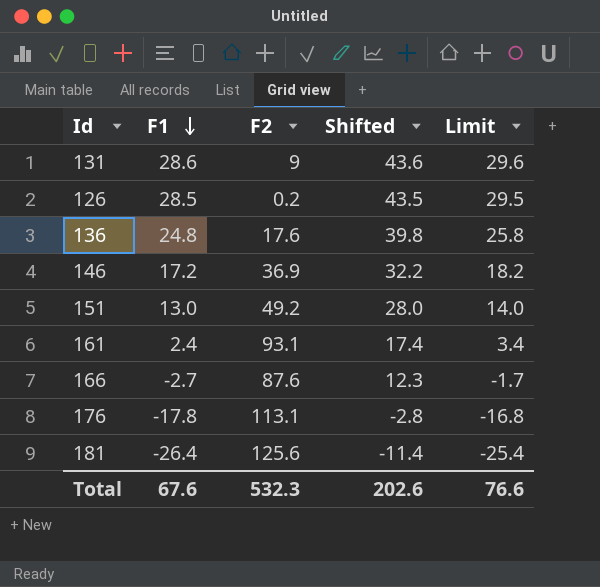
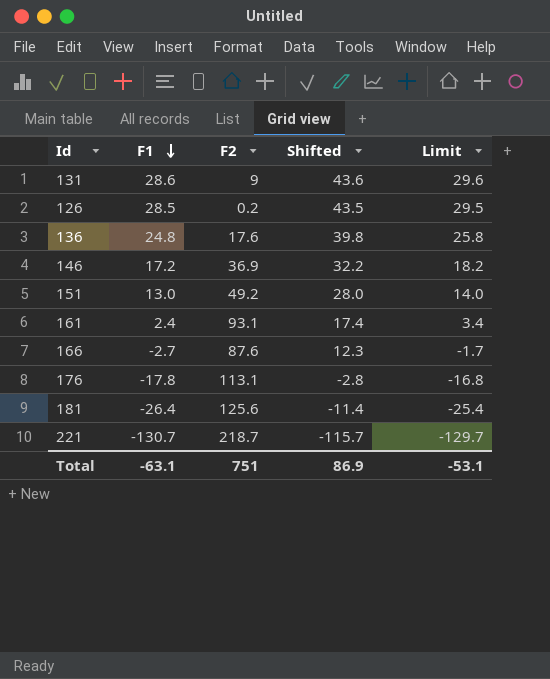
row 221: none -> -130.7 | 218.7 | -115.7 | -129.7
Total | F1: 67.6 -> -63.1
Total | F2: 532.3 -> 751
Total | Shifted: 202.6 -> 86.9
Total | Limit: 76.6 -> -53.1

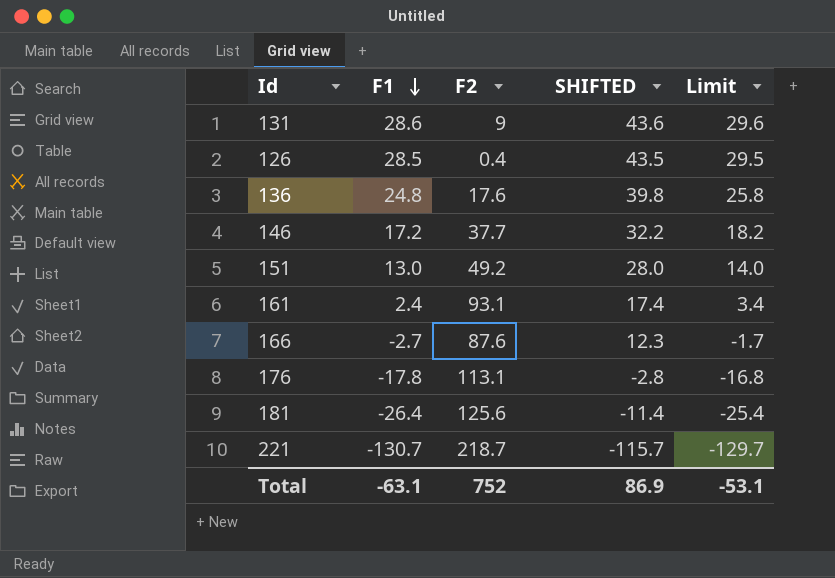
column name: Shifted -> SHIFTED
126 | F2: 0.2 -> 0.4
146 | F2: 36.9 -> 37.7
Total | F2: 751 -> 752

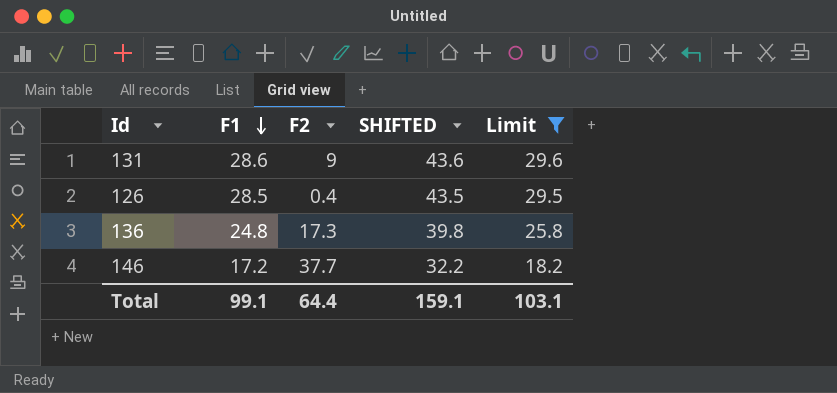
filter: none -> Limit >= 18.2
136 | F2: 17.6 -> 17.3
Total | F1: -63.1 -> 99.1
Total | F2: 752 -> 64.4
Total | SHIFTED: 86.9 -> 159.1
Total | Limit: -53.1 -> 103.1

